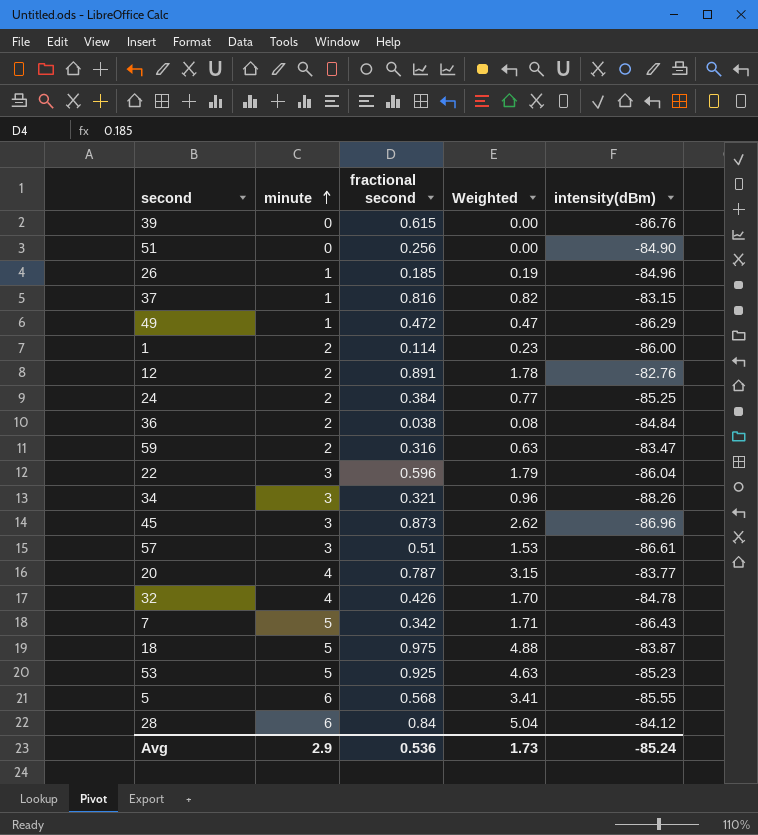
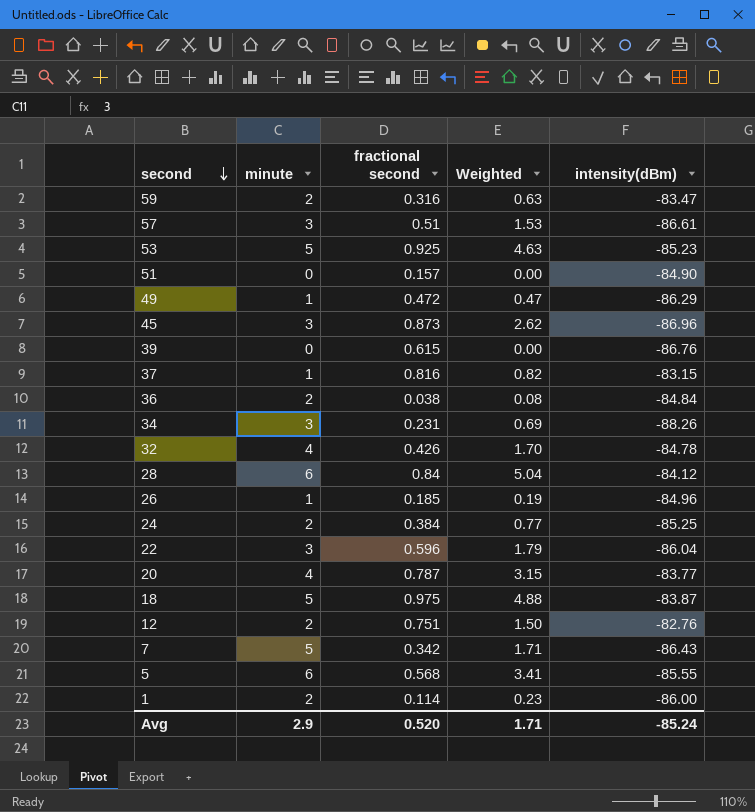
row order: minute ascending -> second descending
51 | fractional second: 0.256 -> 0.157
34 | fractional second: 0.321 -> 0.231
34 | Weighted: 0.96 -> 0.69
12 | fractional second: 0.891 -> 0.751
12 | Weighted: 1.78 -> 1.50
Avg | fractional second: 0.536 -> 0.520
Avg | Weighted: 1.73 -> 1.71

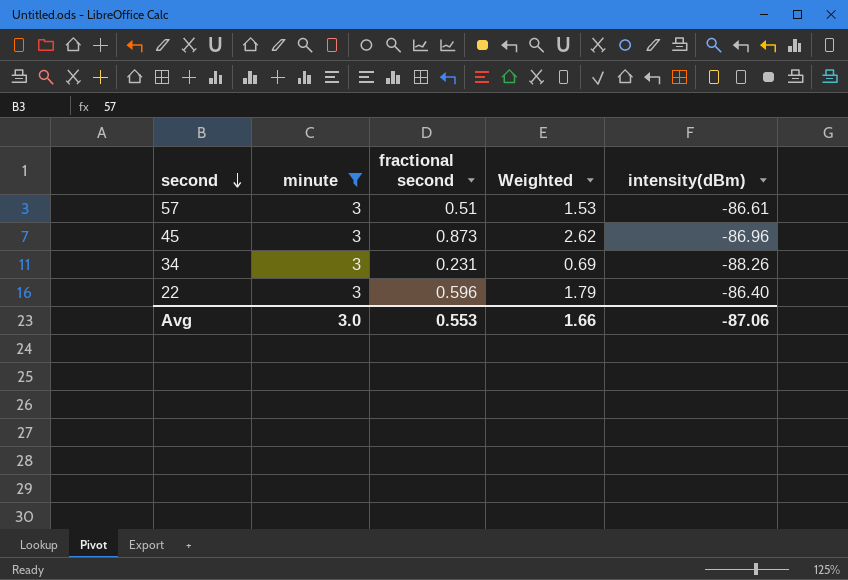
filter: none -> minute = 3
22 | intensity(dBm): -86.04 -> -86.40
Avg | minute: 2.9 -> 3.0
Avg | fractional second: 0.520 -> 0.553
Avg | Weighted: 1.71 -> 1.66
Avg | intensity(dBm): -85.24 -> -87.06

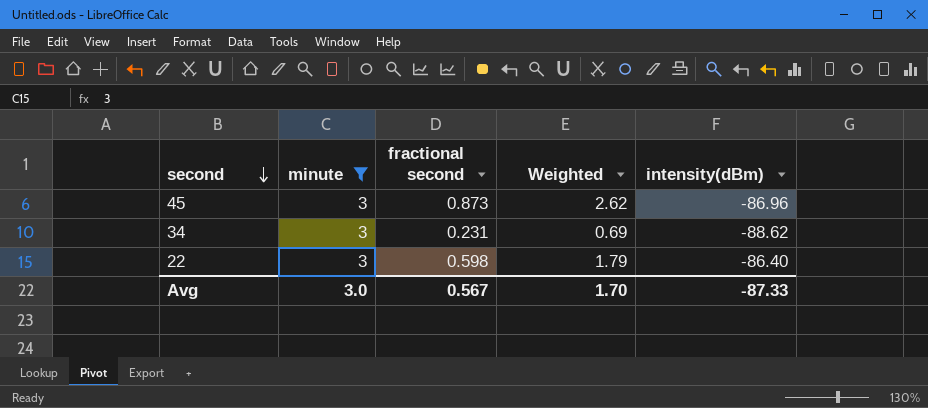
row 57: 3 | 0.51 | 1.53 | -86.61 -> none
34 | intensity(dBm): -88.26 -> -88.62
22 | fractional second: 0.596 -> 0.598
Avg | fractional second: 0.553 -> 0.567
Avg | Weighted: 1.66 -> 1.70
Avg | intensity(dBm): -87.06 -> -87.33

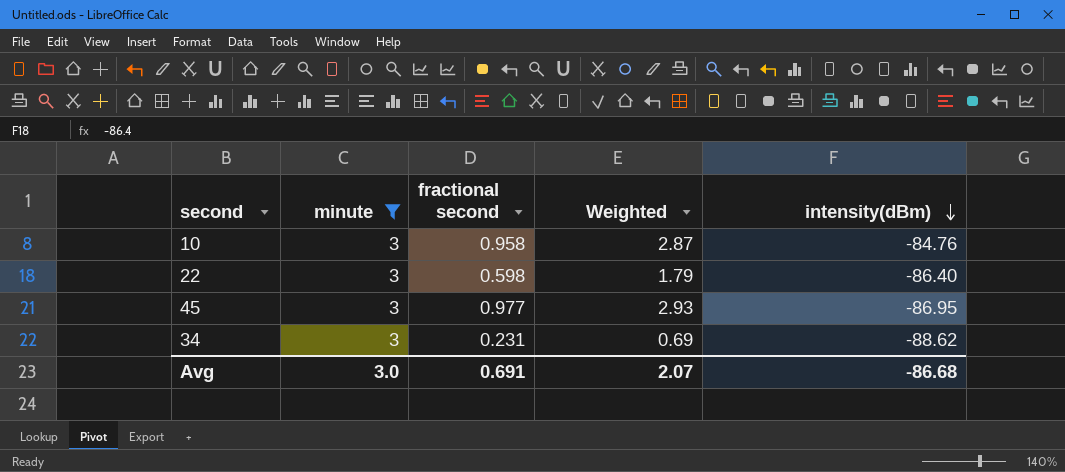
row order: second descending -> intensity(dBm) descending
row 10: none -> 3 | 0.958 | 2.87 | -84.76
45 | fractional second: 0.873 -> 0.977
45 | Weighted: 2.62 -> 2.93
45 | intensity(dBm): -86.96 -> -86.95
Avg | fractional second: 0.567 -> 0.691
Avg | Weighted: 1.70 -> 2.07
Avg | intensity(dBm): -87.33 -> -86.68

